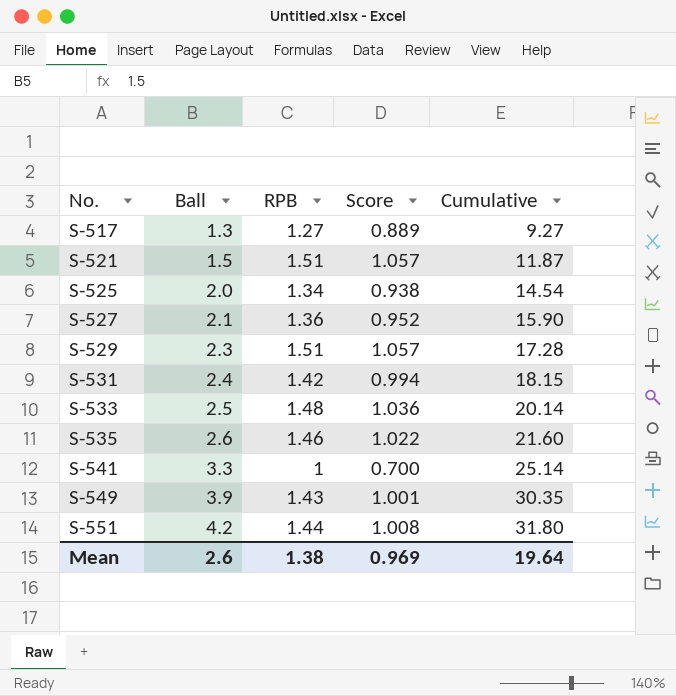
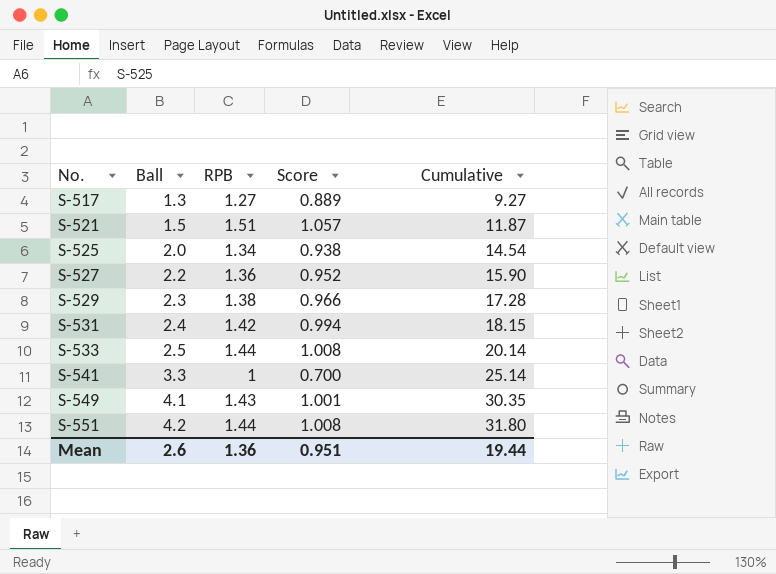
row S-535: 2.6 | 1.46 | 1.022 | 21.60 -> none
S-527 | Ball: 2.1 -> 2.2
S-529 | RPB: 1.51 -> 1.38
S-529 | Score: 1.057 -> 0.966
S-533 | RPB: 1.48 -> 1.44
S-533 | Score: 1.036 -> 1.008
S-549 | Ball: 3.9 -> 4.1
Mean | RPB: 1.38 -> 1.36
Mean | Score: 0.969 -> 0.951
Mean | Cumulative: 19.64 -> 19.44

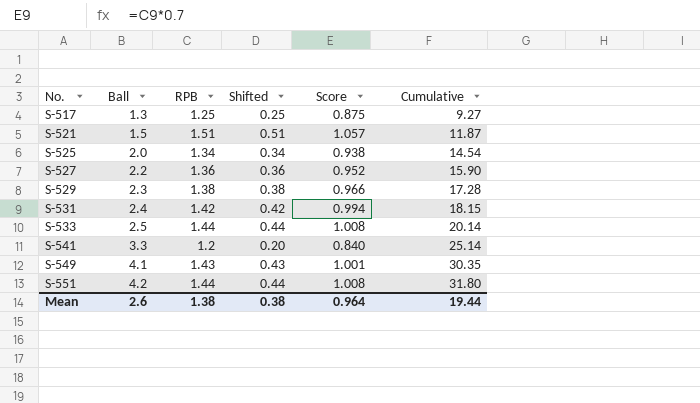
column Shifted | formula: none -> [RPB] - 1
S-517 | RPB: 1.27 -> 1.25
S-517 | Score: 0.889 -> 0.875
S-541 | RPB: 1 -> 1.2
S-541 | Score: 0.700 -> 0.840
Mean | RPB: 1.36 -> 1.38
Mean | Score: 0.951 -> 0.964

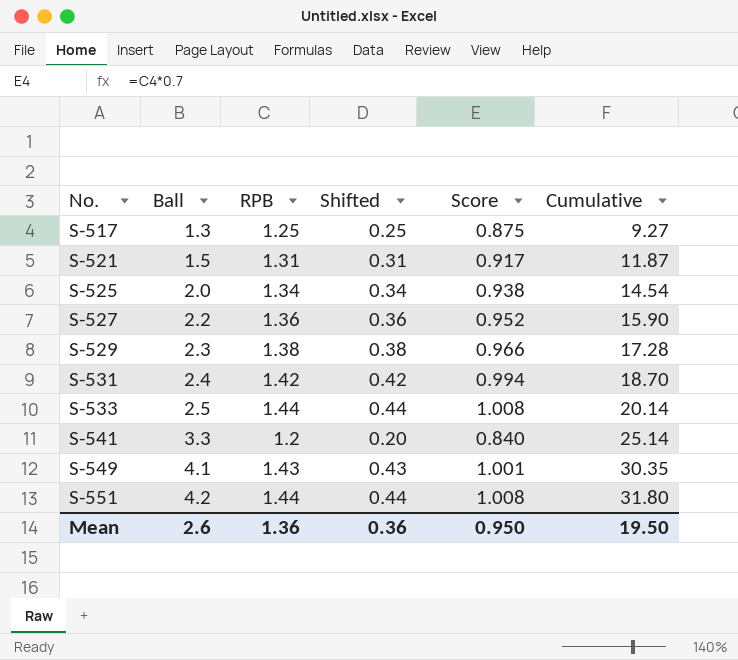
S-521 | RPB: 1.51 -> 1.31
S-521 | Shifted: 0.51 -> 0.31
S-521 | Score: 1.057 -> 0.917
S-531 | Cumulative: 18.15 -> 18.70
Mean | RPB: 1.38 -> 1.36
Mean | Shifted: 0.38 -> 0.36
Mean | Score: 0.964 -> 0.950
Mean | Cumulative: 19.44 -> 19.50

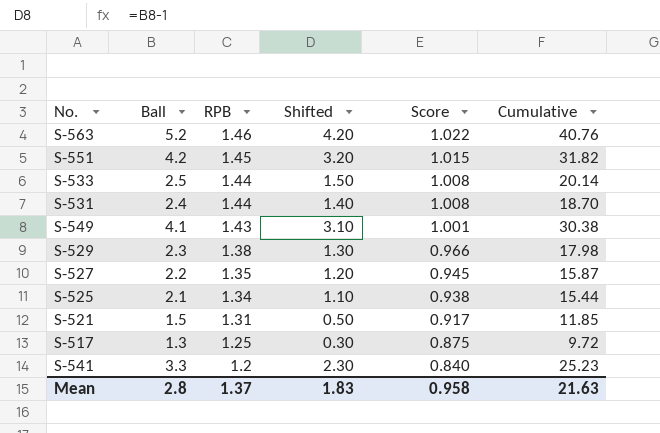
row order: No. ascending -> RPB descending
column Shifted | formula: [RPB] - 1 -> [Ball] - 1
row S-563: none -> 5.2 | 1.46 | 4.20 | 1.022 | 40.76
S-551 | RPB: 1.44 -> 1.45
S-551 | Score: 1.008 -> 1.015
S-551 | Cumulative: 31.80 -> 31.82
S-531 | RPB: 1.42 -> 1.44
S-531 | Score: 0.994 -> 1.008
S-549 | Cumulative: 30.35 -> 30.38
S-529 | Cumulative: 17.28 -> 17.98
S-527 | RPB: 1.36 -> 1.35
S-527 | Score: 0.952 -> 0.945
S-527 | Cumulative: 15.90 -> 15.87
S-525 | Ball: 2.0 -> 2.1
S-525 | Cumulative: 14.54 -> 15.44
S-521 | Cumulative: 11.87 -> 11.85
S-517 | Cumulative: 9.27 -> 9.72
S-541 | Cumulative: 25.14 -> 25.23
Mean | Ball: 2.6 -> 2.8
Mean | RPB: 1.36 -> 1.37
Mean | Shifted: 0.36 -> 1.83
Mean | Score: 0.950 -> 0.958
Mean | Cumulative: 19.50 -> 21.63

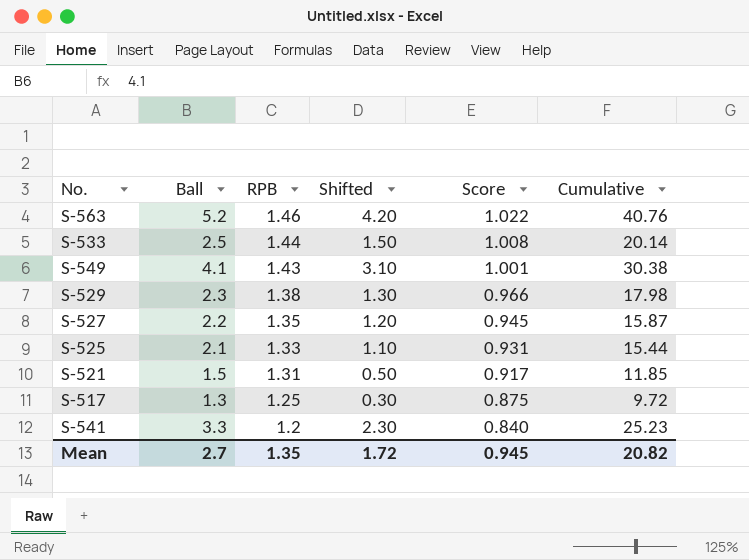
row S-551: 4.2 | 1.45 | 3.20 | 1.015 | 31.82 -> none
row S-531: 2.4 | 1.44 | 1.40 | 1.008 | 18.70 -> none
S-525 | RPB: 1.34 -> 1.33
S-525 | Score: 0.938 -> 0.931
Mean | Ball: 2.8 -> 2.7
Mean | RPB: 1.37 -> 1.35
Mean | Shifted: 1.83 -> 1.72
Mean | Score: 0.958 -> 0.945
Mean | Cumulative: 21.63 -> 20.82

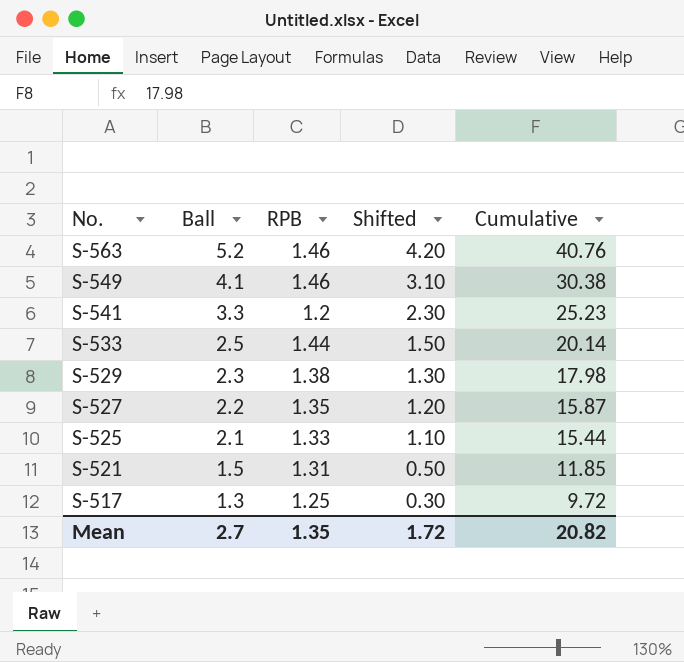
row order: RPB descending -> No. descending
column Score | formula: [RPB] * 0.7 -> none
S-549 | RPB: 1.43 -> 1.46

